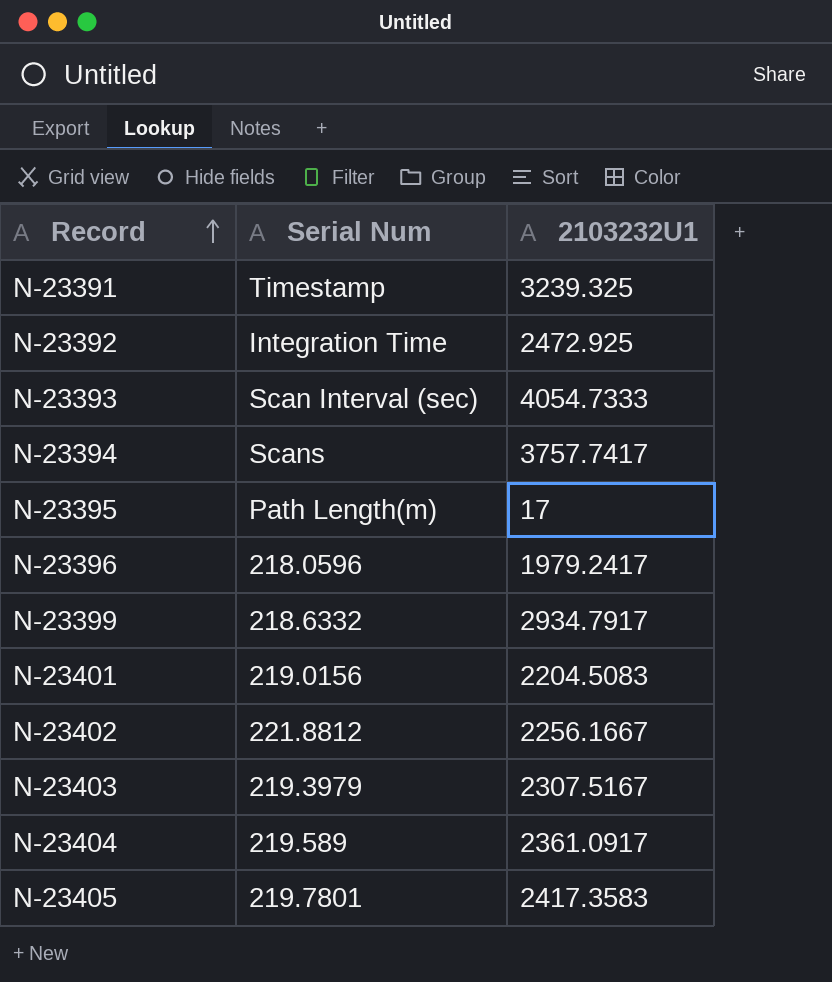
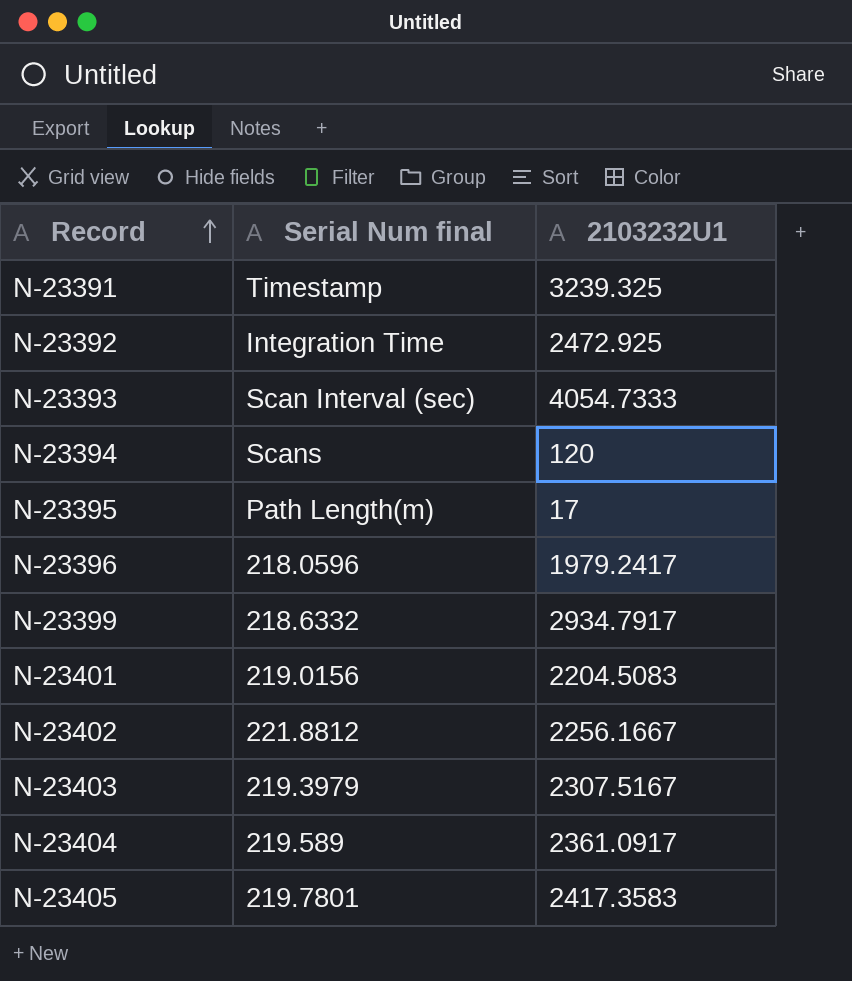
column name: Serial Num -> Serial Num final
N-23394 | 2103232U1: 3757.7417 -> 120

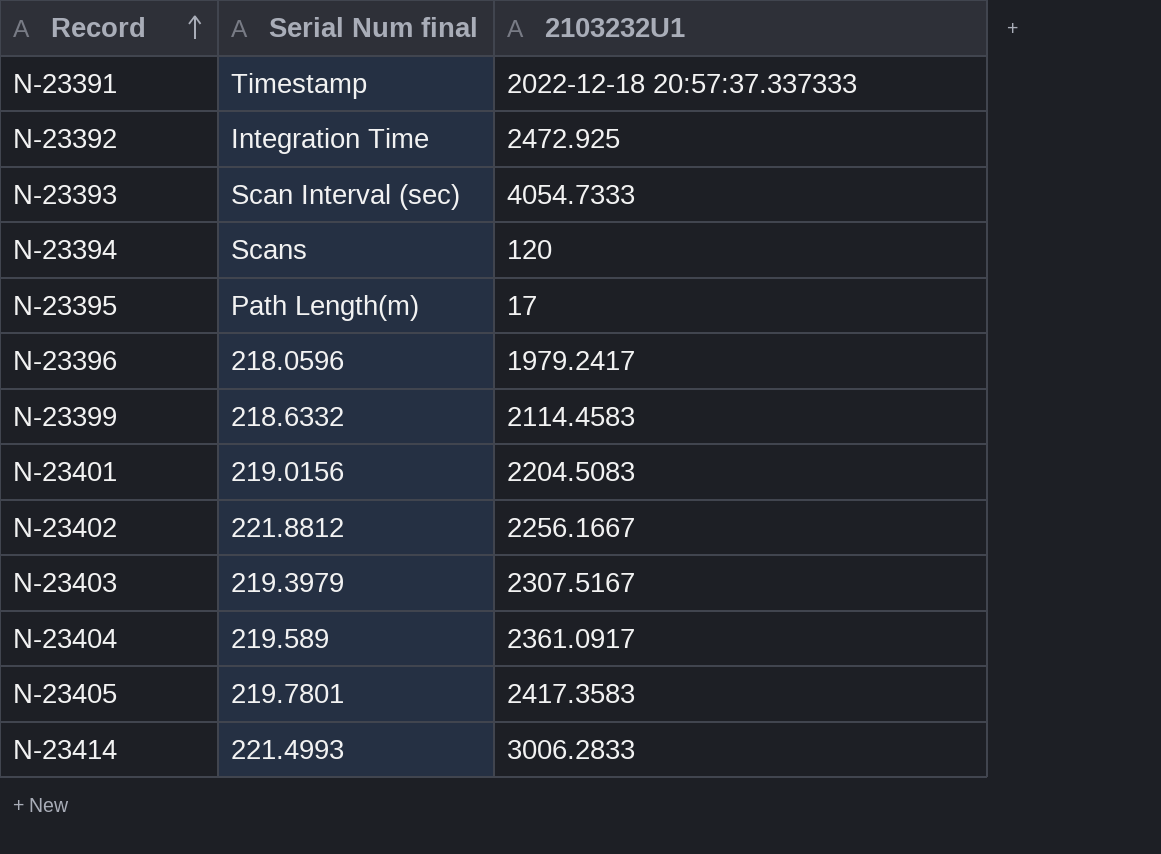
N-23391 | 2103232U1: 3239.325 -> 2022-12-18 20:57:37.337333
N-23399 | 2103232U1: 2934.7917 -> 2114.4583
row N-23414: none -> 221.4993 | 3006.2833

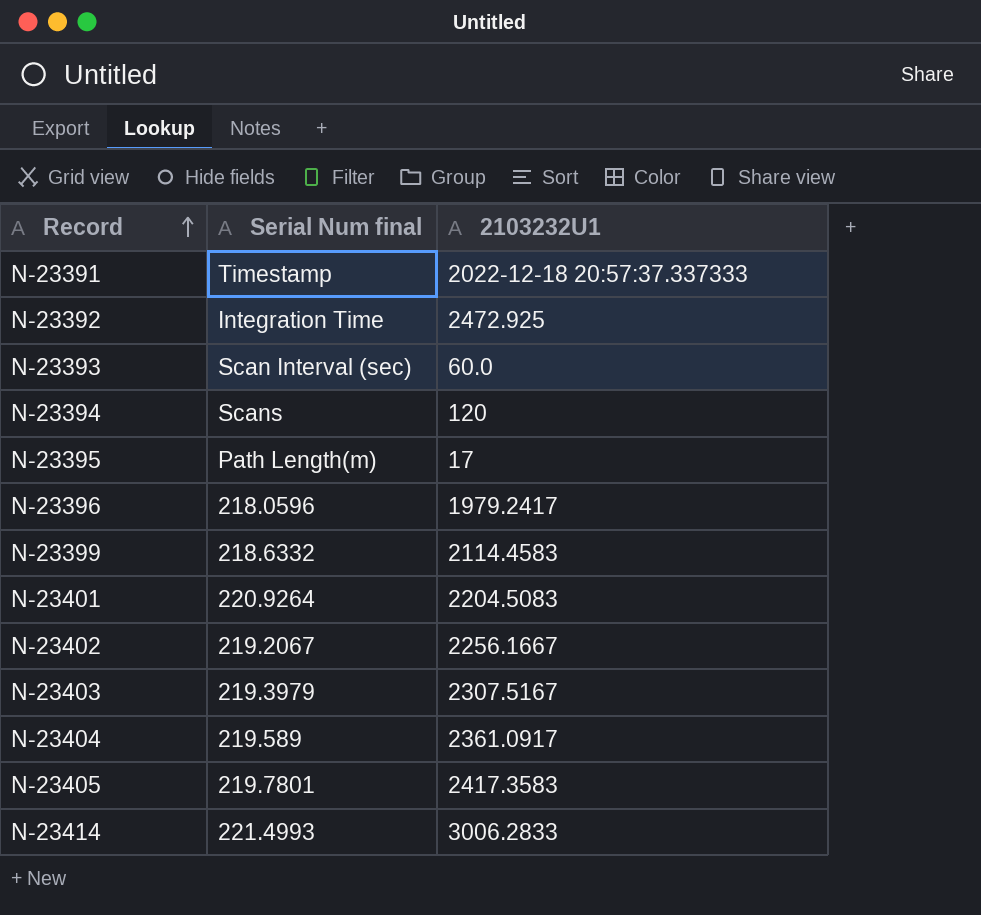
N-23393 | 2103232U1: 4054.7333 -> 60.0
N-23401 | Serial Num final: 219.0156 -> 220.9264
N-23402 | Serial Num final: 221.8812 -> 219.2067

